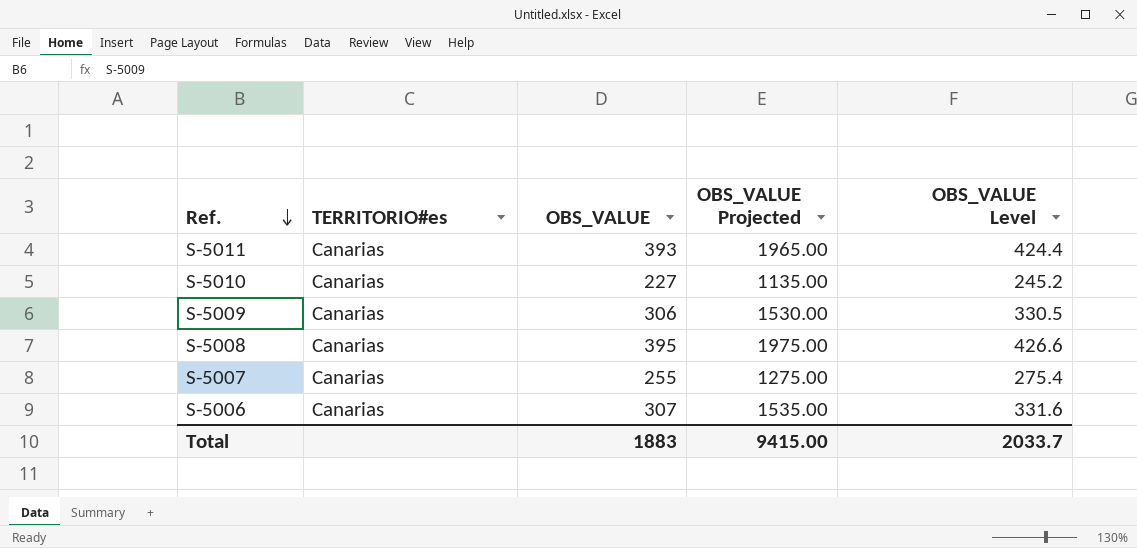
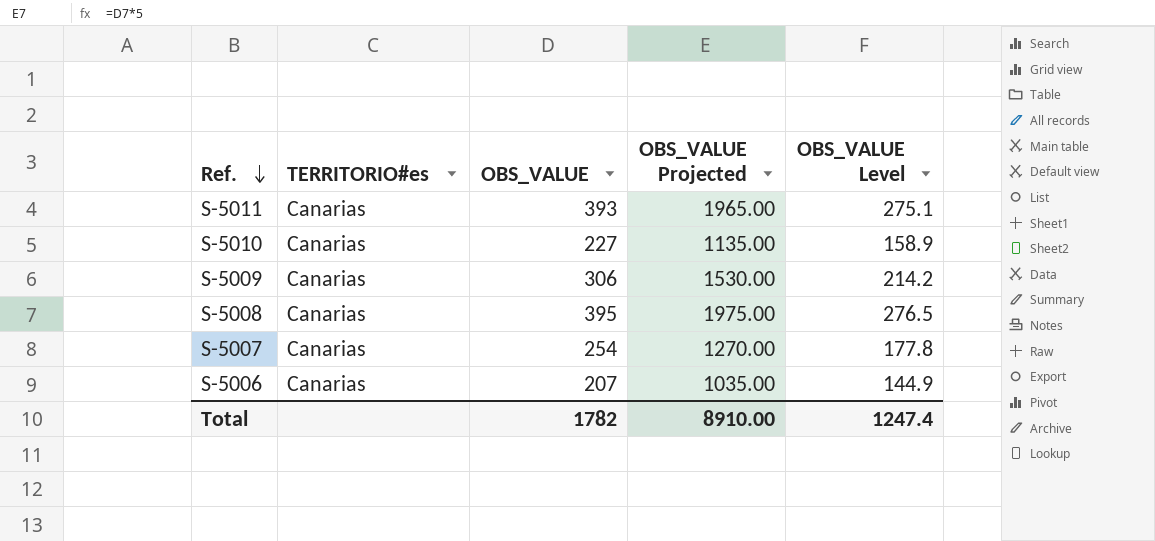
column OBS_VALUE Level | formula: [OBS_VALUE] * 1.08 -> [OBS_VALUE] * 0.7
S-5007 | OBS_VALUE: 255 -> 254
S-5007 | OBS_VALUE Projected: 1275.00 -> 1270.00
S-5006 | OBS_VALUE: 307 -> 207
S-5006 | OBS_VALUE Projected: 1535.00 -> 1035.00
Total | OBS_VALUE: 1883 -> 1782
Total | OBS_VALUE Projected: 9415.00 -> 8910.00
Total | OBS_VALUE Level: 2033.7 -> 1247.4

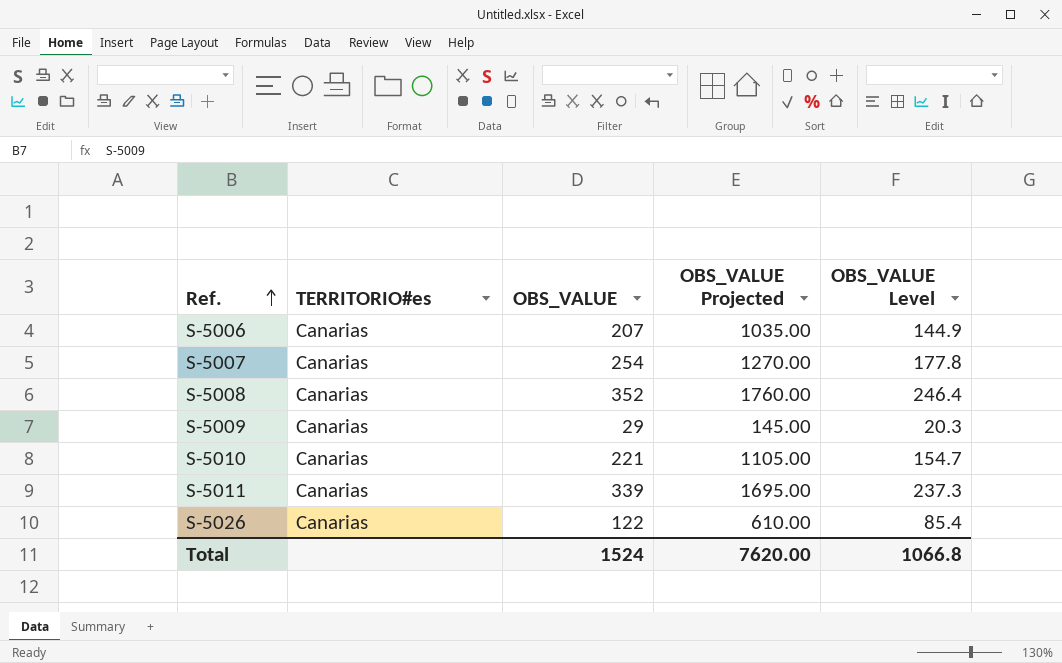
row order: Ref. descending -> Ref. ascending
S-5008 | OBS_VALUE: 395 -> 352
S-5008 | OBS_VALUE Projected: 1975.00 -> 1760.00
S-5008 | OBS_VALUE Level: 276.5 -> 246.4
S-5009 | OBS_VALUE: 306 -> 29
S-5009 | OBS_VALUE Projected: 1530.00 -> 145.00
S-5009 | OBS_VALUE Level: 214.2 -> 20.3
S-5010 | OBS_VALUE: 227 -> 221
S-5010 | OBS_VALUE Projected: 1135.00 -> 1105.00
S-5010 | OBS_VALUE Level: 158.9 -> 154.7
S-5011 | OBS_VALUE: 393 -> 339
S-5011 | OBS_VALUE Projected: 1965.00 -> 1695.00
S-5011 | OBS_VALUE Level: 275.1 -> 237.3
row S-5026: none -> Canarias | 122 | 610.00 | 85.4
Total | OBS_VALUE: 1782 -> 1524
Total | OBS_VALUE Projected: 8910.00 -> 7620.00
Total | OBS_VALUE Level: 1247.4 -> 1066.8

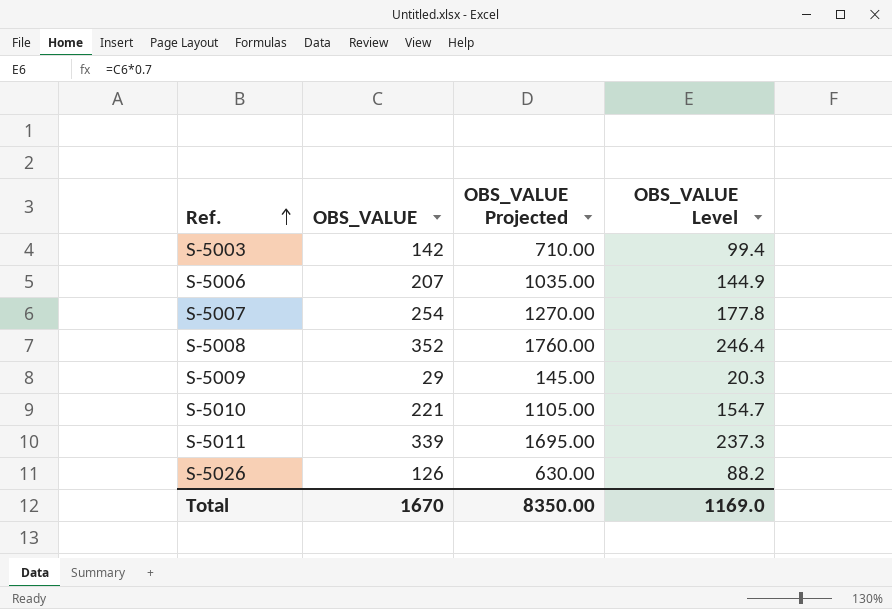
column TERRITORIO#es | position: 2 -> none
row S-5003: none -> 142 | 710.00 | 99.4
S-5026 | OBS_VALUE: 122 -> 126
S-5026 | OBS_VALUE Projected: 610.00 -> 630.00
S-5026 | OBS_VALUE Level: 85.4 -> 88.2
Total | OBS_VALUE: 1524 -> 1670
Total | OBS_VALUE Projected: 7620.00 -> 8350.00
Total | OBS_VALUE Level: 1066.8 -> 1169.0

